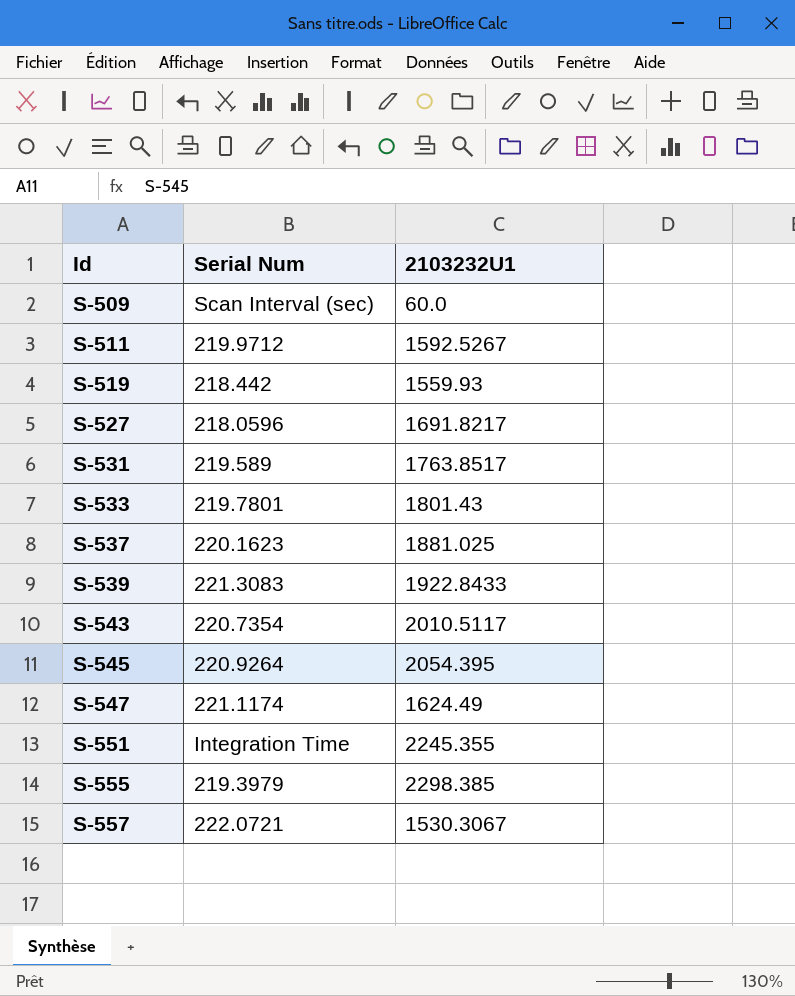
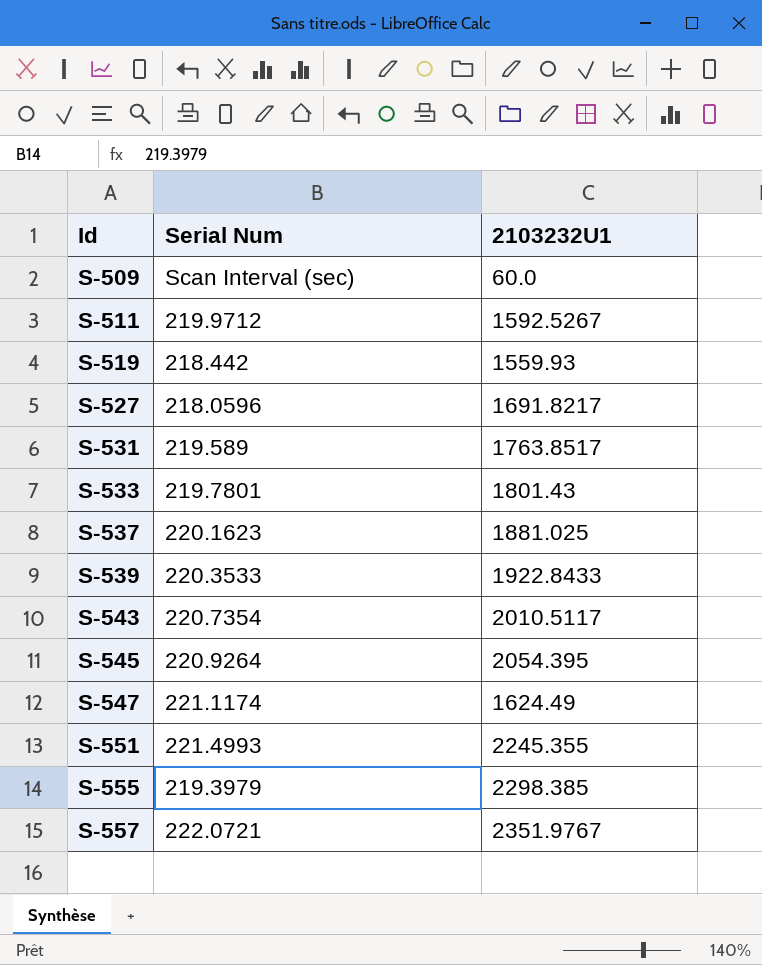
S-539 | Serial Num: 221.3083 -> 220.3533
S-551 | Serial Num: Integration Time -> 221.4993
S-557 | 2103232U1: 1530.3067 -> 2351.9767

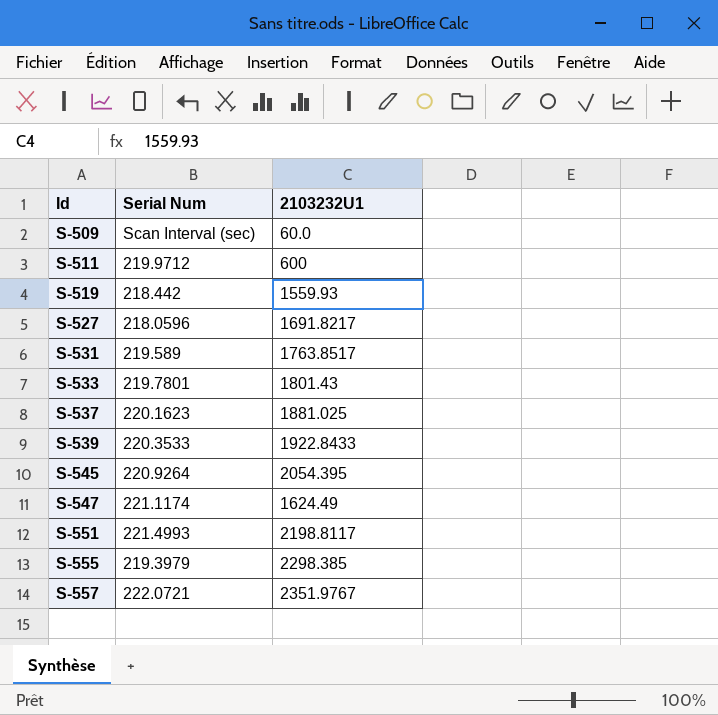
row S-543: 220.7354 | 2010.5117 -> none
S-511 | 2103232U1: 1592.5267 -> 600
S-551 | 2103232U1: 2245.355 -> 2198.8117

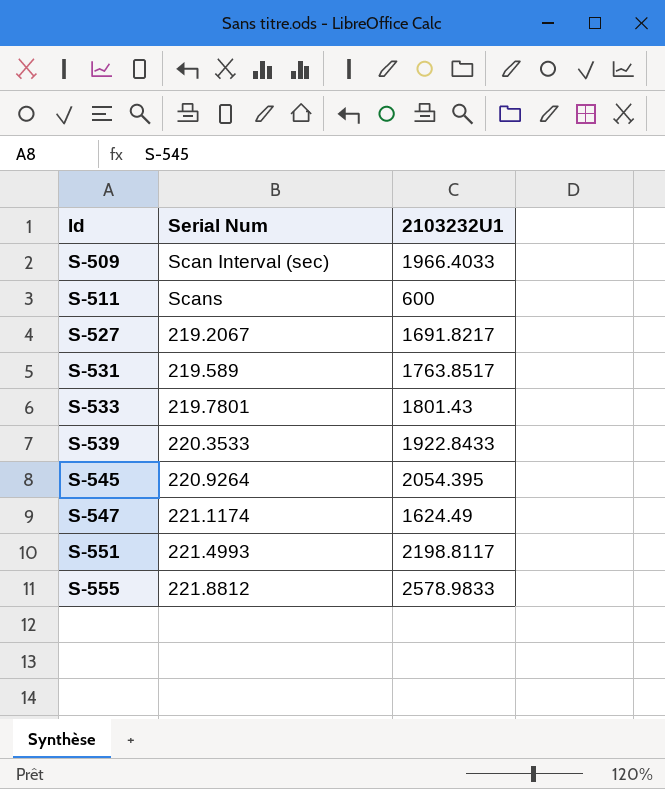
row S-519: 218.442 | 1559.93 -> none
row S-537: 220.1623 | 1881.025 -> none
row S-557: 222.0721 | 2351.9767 -> none
S-509 | 2103232U1: 60.0 -> 1966.4033
S-511 | Serial Num: 219.9712 -> Scans
S-527 | Serial Num: 218.0596 -> 219.2067
S-555 | Serial Num: 219.3979 -> 221.8812
S-555 | 2103232U1: 2298.385 -> 2578.9833

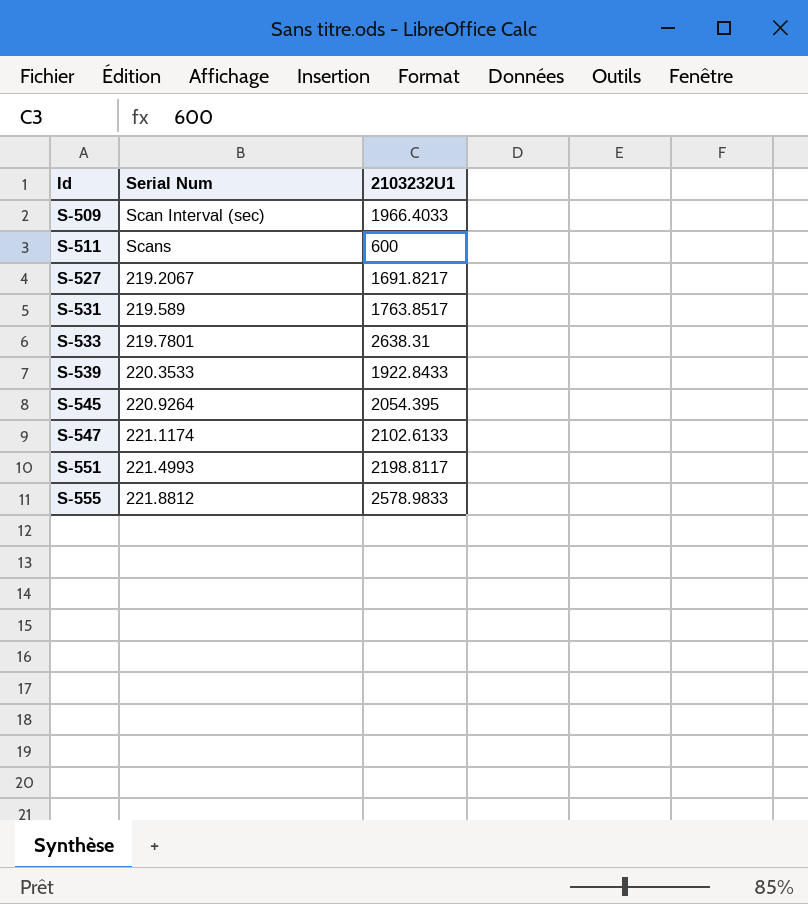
S-533 | 2103232U1: 1801.43 -> 2638.31
S-547 | 2103232U1: 1624.49 -> 2102.6133

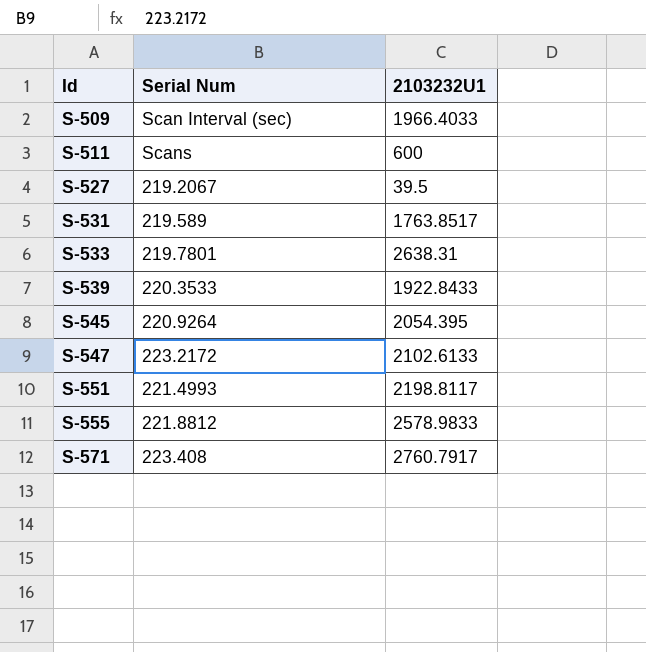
S-527 | 2103232U1: 1691.8217 -> 39.5
S-547 | Serial Num: 221.1174 -> 223.2172
row S-571: none -> 223.408 | 2760.7917

